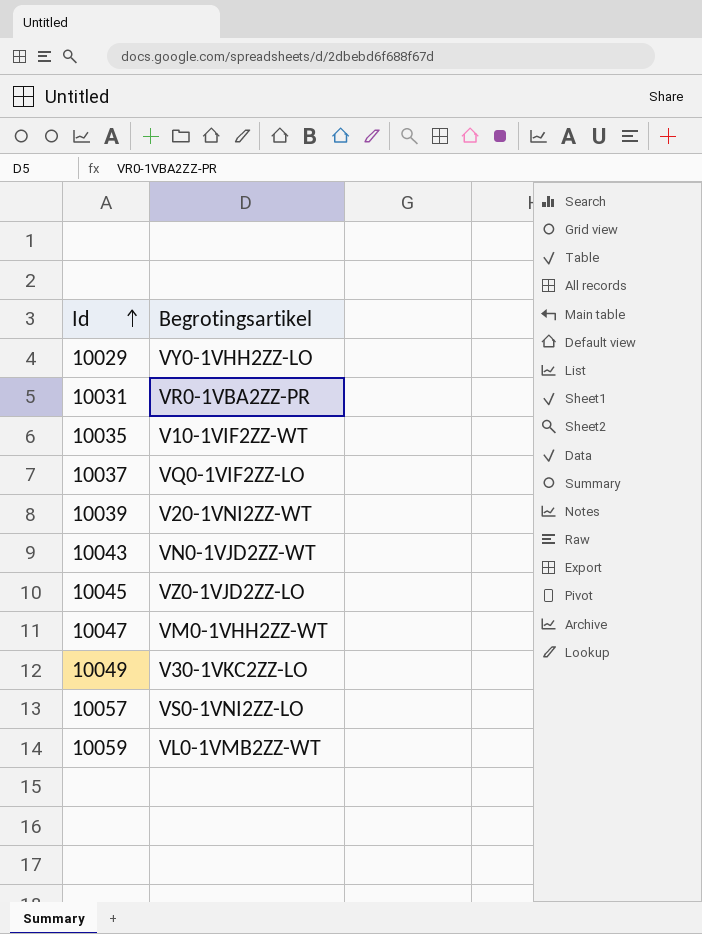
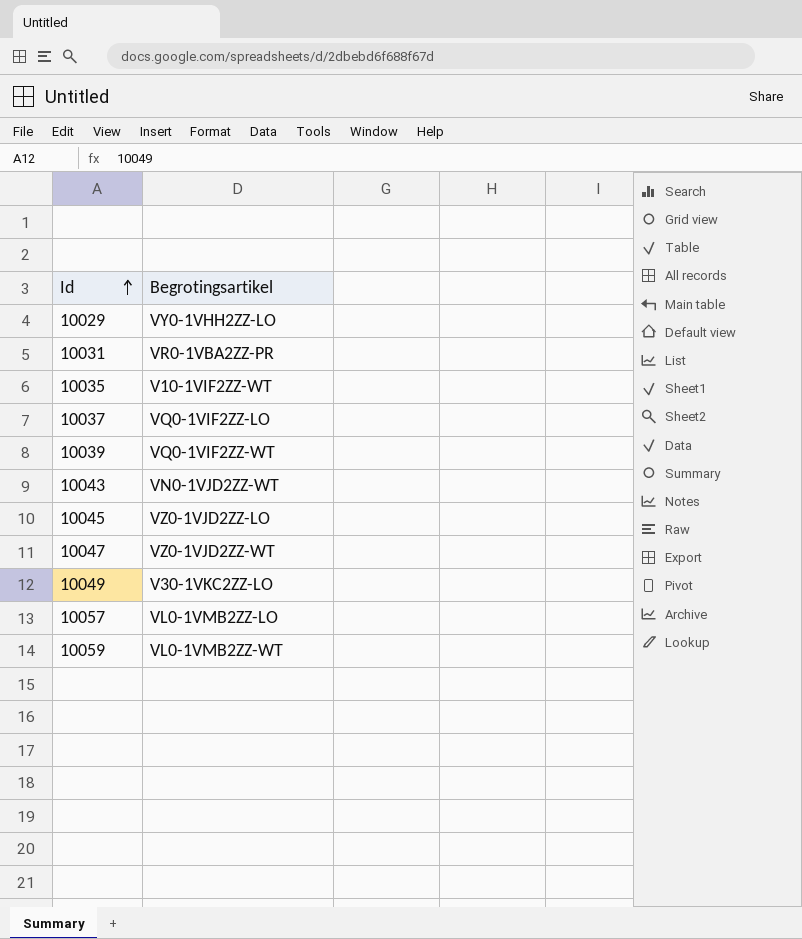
10039 | Begrotingsartikel: V20-1VNI2ZZ-WT -> VQ0-1VIF2ZZ-WT
10047 | Begrotingsartikel: VM0-1VHH2ZZ-WT -> VZ0-1VJD2ZZ-WT
10057 | Begrotingsartikel: VS0-1VNI2ZZ-LO -> VL0-1VMB2ZZ-LO

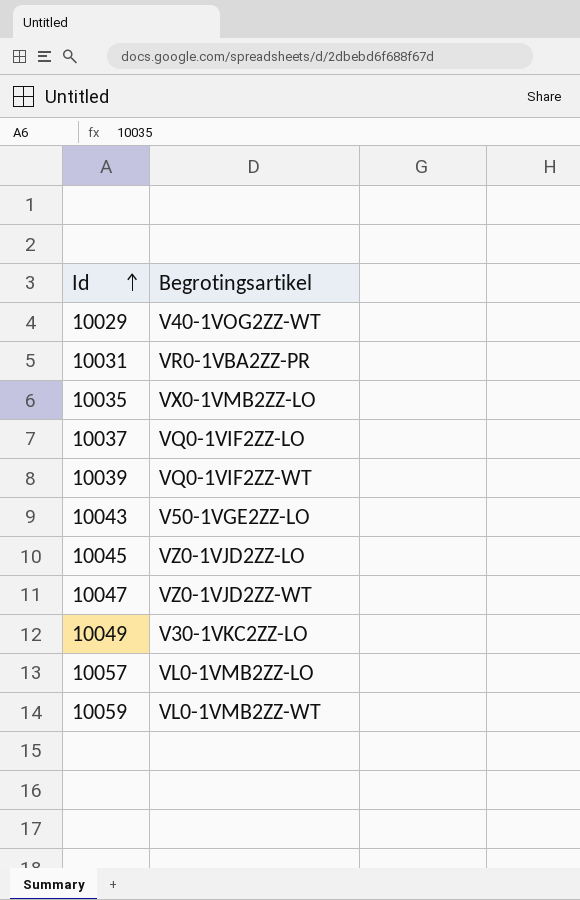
10029 | Begrotingsartikel: VY0-1VHH2ZZ-LO -> V40-1VOG2ZZ-WT
10035 | Begrotingsartikel: V10-1VIF2ZZ-WT -> VX0-1VMB2ZZ-LO
10043 | Begrotingsartikel: VN0-1VJD2ZZ-WT -> V50-1VGE2ZZ-LO

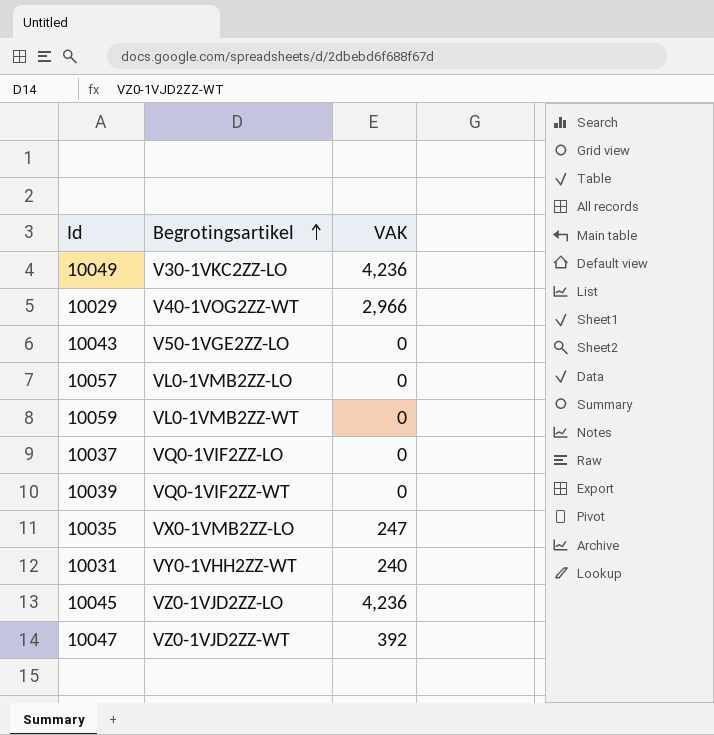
row order: Id ascending -> Begrotingsartikel ascending
column VAK | position: none -> 3
10031 | Begrotingsartikel: VR0-1VBA2ZZ-PR -> VY0-1VHH2ZZ-WT

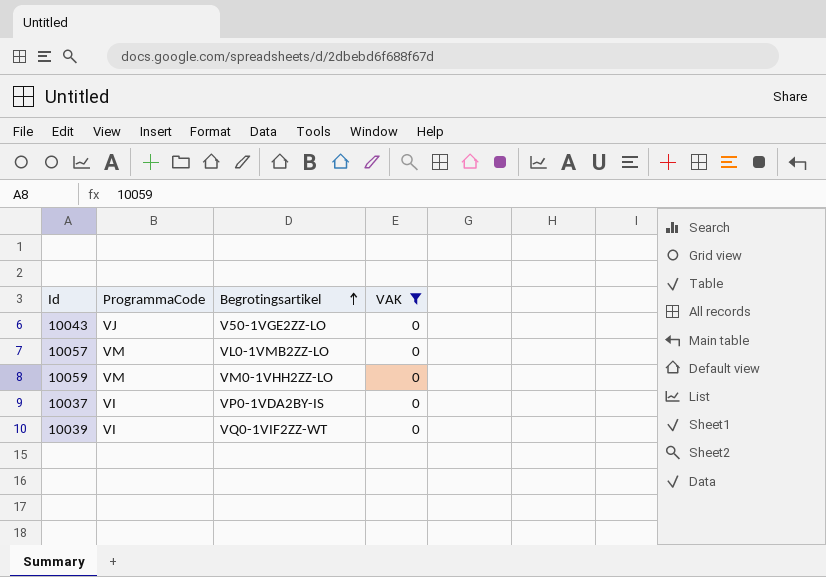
filter: none -> VAK = 0
column ProgrammaCode | position: none -> 2
10059 | Begrotingsartikel: VL0-1VMB2ZZ-WT -> VM0-1VHH2ZZ-LO
10037 | Begrotingsartikel: VQ0-1VIF2ZZ-LO -> VP0-1VDA2BY-IS

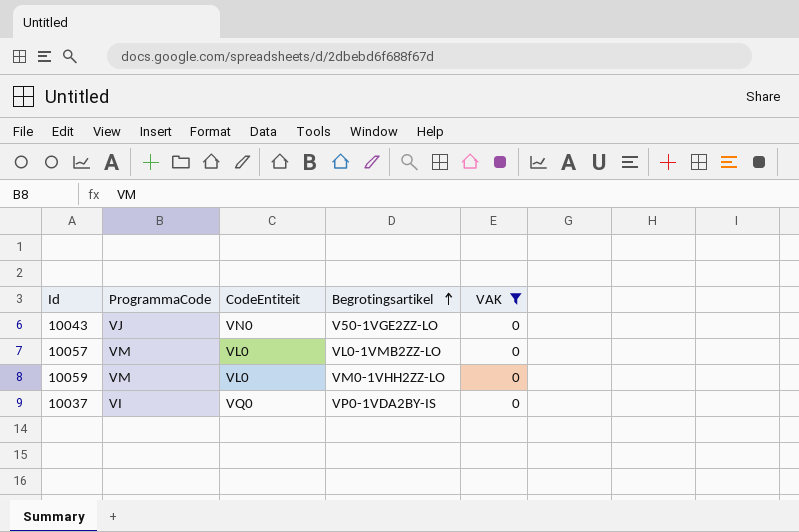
column CodeEntiteit | position: none -> 3
row 10039: VI | VQ0-1VIF2ZZ-WT | 0 -> none

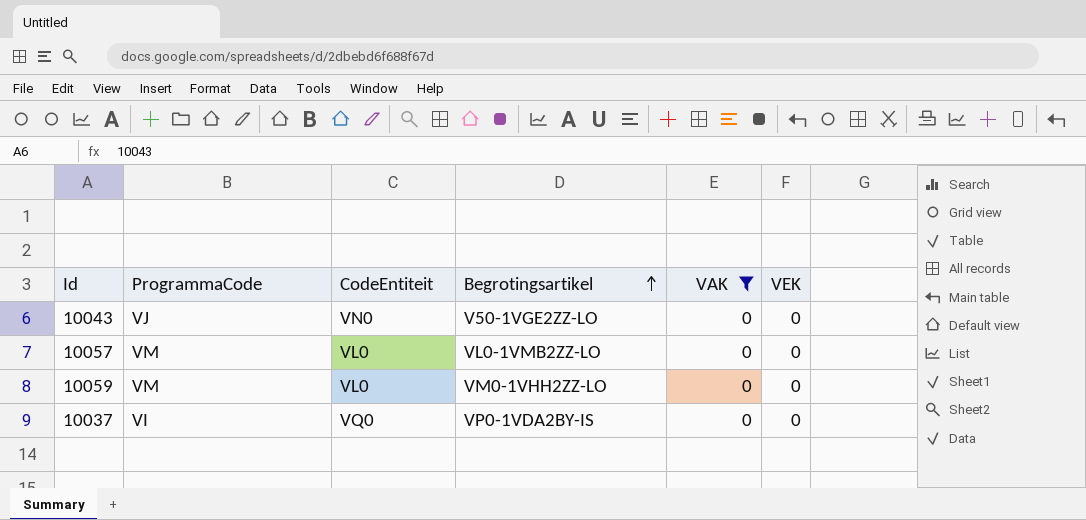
column VEK | position: none -> 6

